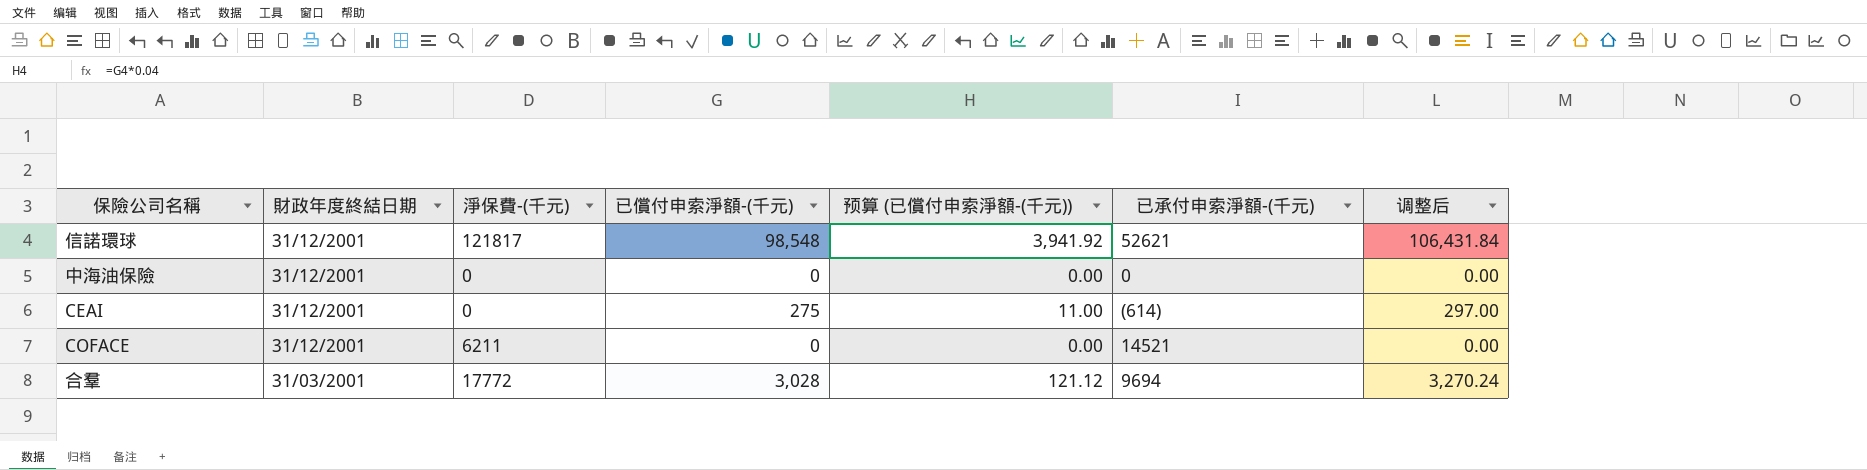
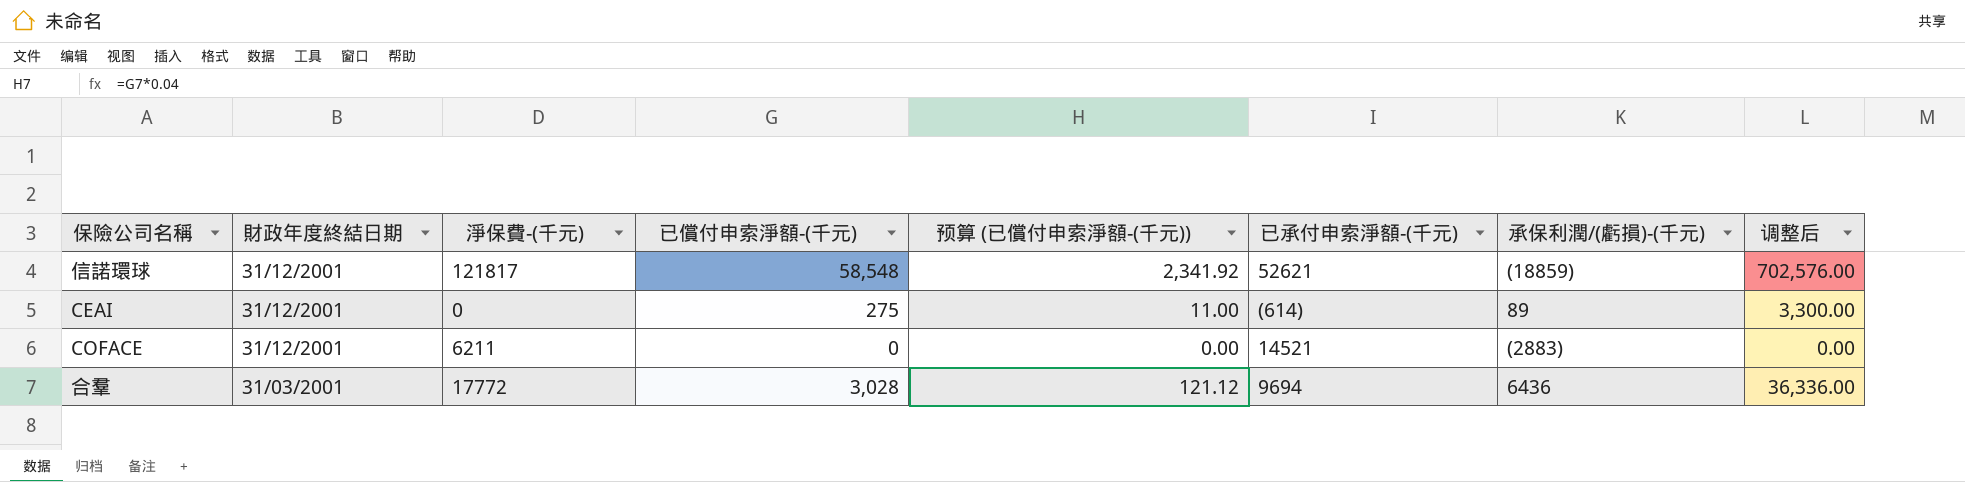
column 承保利潤/(虧損)-(千元) | position: none -> 7
column 调整后 | formula: [已償付申索淨額-(千元)] * 1.08 -> [已償付申索淨額-(千元)] * 12
row 中海油保險: 31/12/2001 | 0 | 0 | 0.00 | 0 | 0.00 -> none
信諾環球 | 已償付申索淨額-(千元): 98,548 -> 58,548
信諾環球 | 预算 (已償付申索淨額-(千元)): 3,941.92 -> 2,341.92

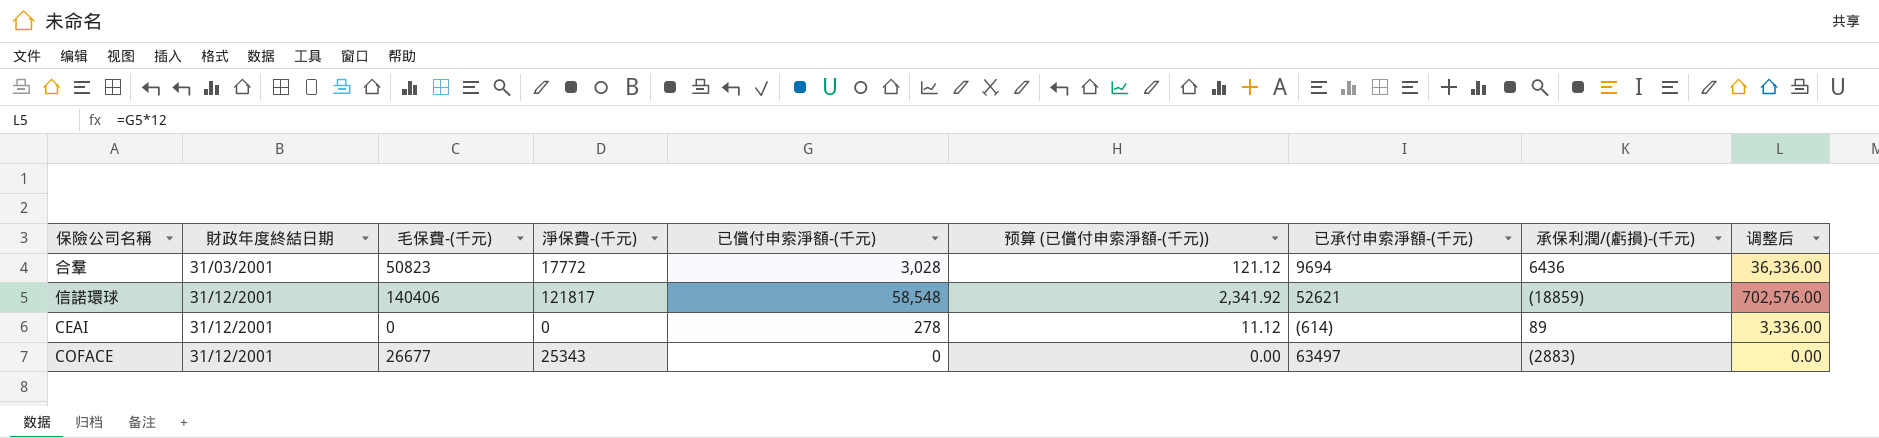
row order: 財政年度終結日期 descending -> 財政年度終結日期 ascending
column 毛保費-(千元) | position: none -> 3
CEAI | 已償付申索淨額-(千元): 275 -> 278
CEAI | 预算 (已償付申索淨額-(千元)): 11.00 -> 11.12
CEAI | 调整后: 3,300.00 -> 3,336.00
COFACE | 淨保費-(千元): 6211 -> 25343
COFACE | 已承付申索淨額-(千元): 14521 -> 63497

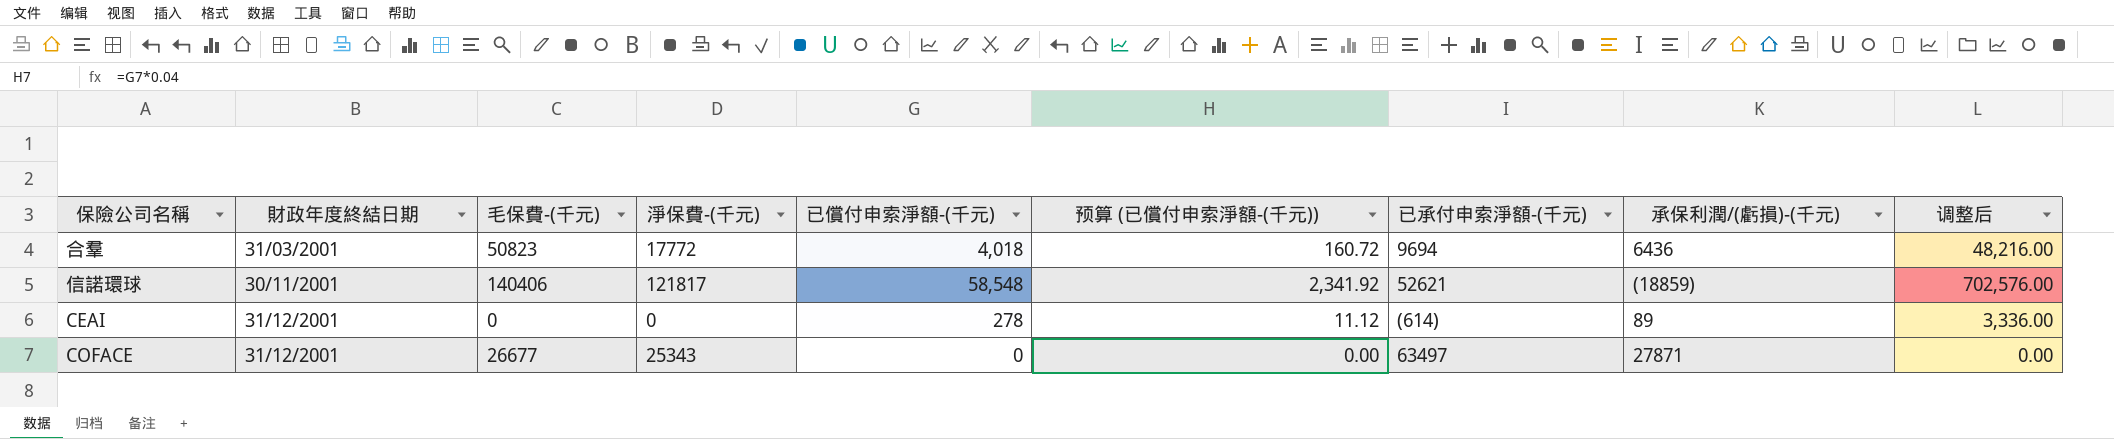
合羣 | 已償付申索淨額-(千元): 3,028 -> 4,018
合羣 | 预算 (已償付申索淨額-(千元)): 121.12 -> 160.72
合羣 | 调整后: 36,336.00 -> 48,216.00
信諾環球 | 財政年度終結日期: 31/12/2001 -> 30/11/2001
COFACE | 承保利潤/(虧損)-(千元): (2883) -> 27871

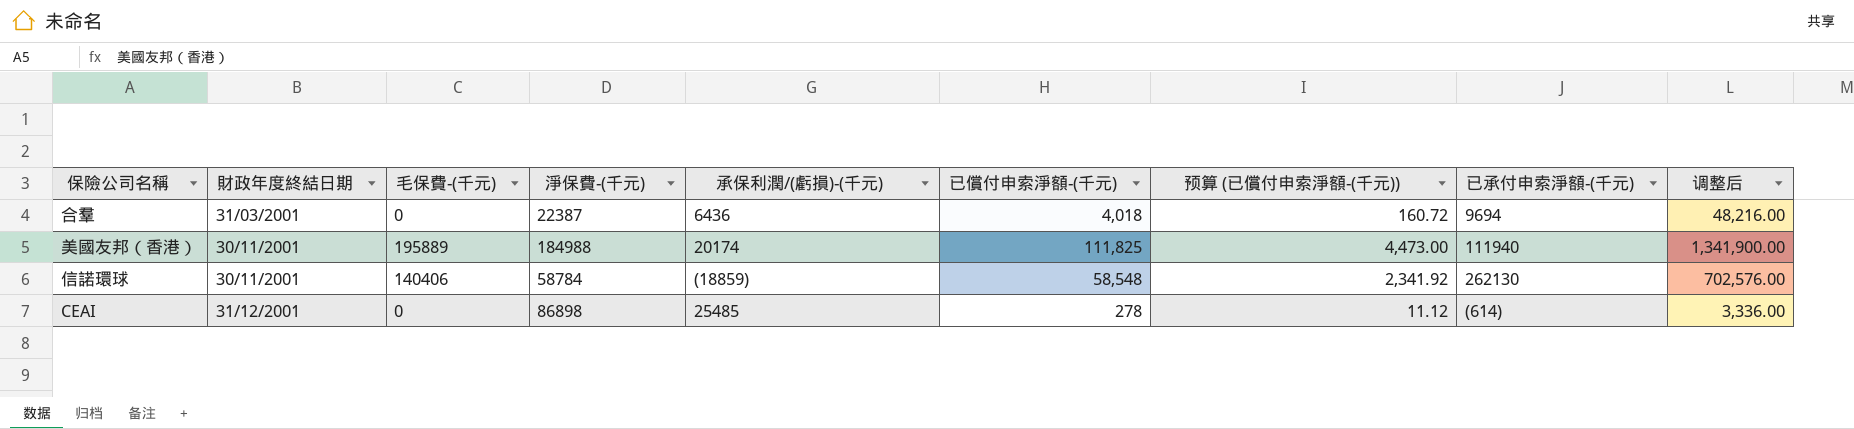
column 承保利潤/(虧損)-(千元) | position: 8 -> 5
row COFACE: 31/12/2001 | 26677 | 25343 | 0 | 0.00 | 63497 | 27871 | 0.00 -> none
合羣 | 毛保費-(千元): 50823 -> 0
合羣 | 淨保費-(千元): 17772 -> 22387
row 美國友邦（香港）: none -> 30/11/2001 | 195889 | 184988 | 20174 | 111,825 | 4,473.00 | 111940 | 1,341,900.00
信諾環球 | 淨保費-(千元): 121817 -> 58784
信諾環球 | 已承付申索淨額-(千元): 52621 -> 262130
CEAI | 淨保費-(千元): 0 -> 86898
CEAI | 承保利潤/(虧損)-(千元): 89 -> 25485

